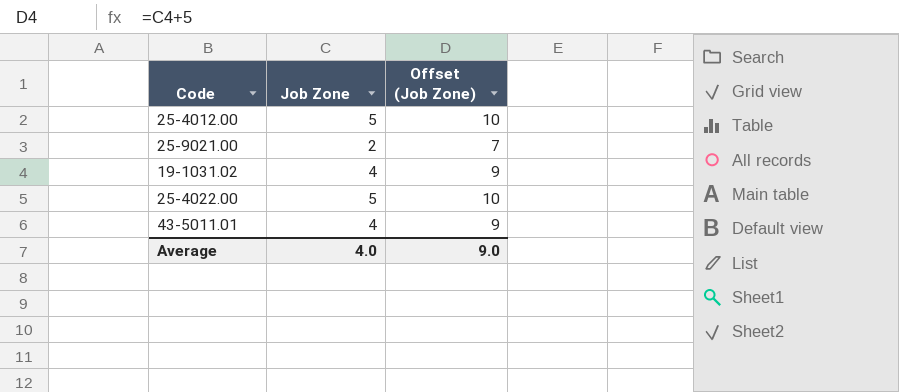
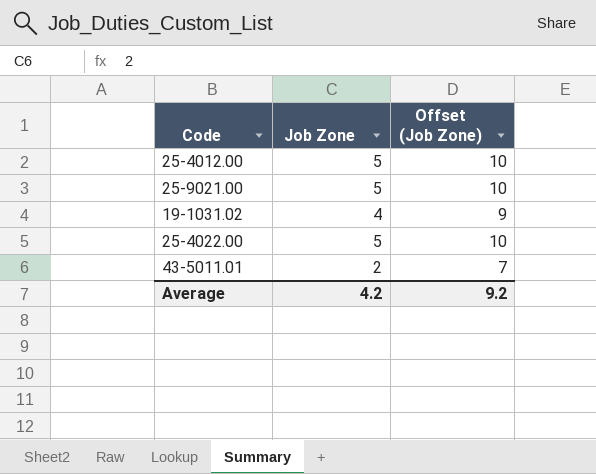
25-9021.00 | Job Zone: 2 -> 5
25-9021.00 | Offset (Job Zone): 7 -> 10
43-5011.01 | Job Zone: 4 -> 2
43-5011.01 | Offset (Job Zone): 9 -> 7
Average | Job Zone: 4.0 -> 4.2
Average | Offset (Job Zone): 9.0 -> 9.2

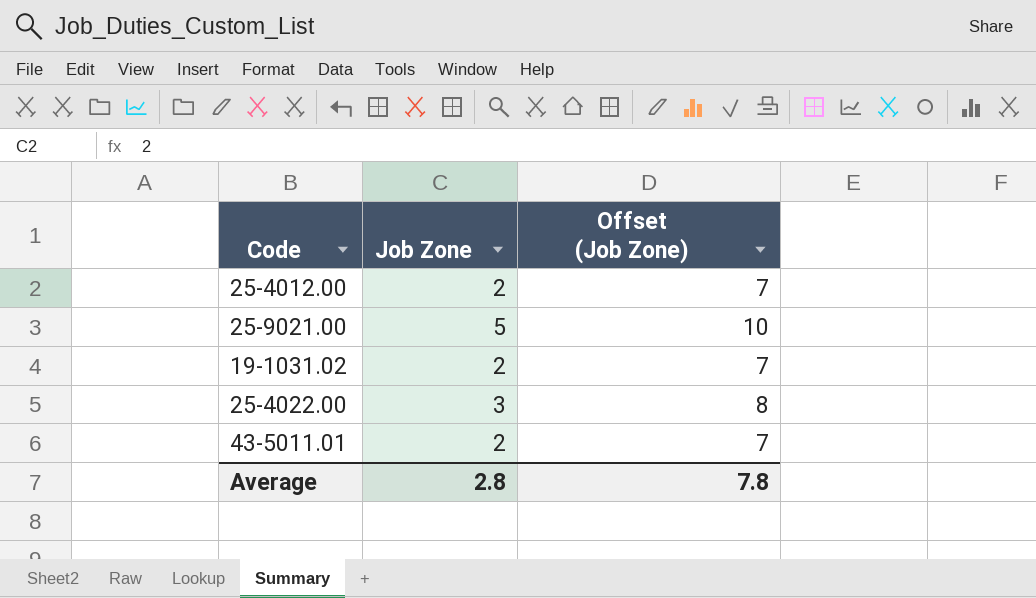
25-4012.00 | Job Zone: 5 -> 2
25-4012.00 | Offset (Job Zone): 10 -> 7
19-1031.02 | Job Zone: 4 -> 2
19-1031.02 | Offset (Job Zone): 9 -> 7
25-4022.00 | Job Zone: 5 -> 3
25-4022.00 | Offset (Job Zone): 10 -> 8
Average | Job Zone: 4.2 -> 2.8
Average | Offset (Job Zone): 9.2 -> 7.8

